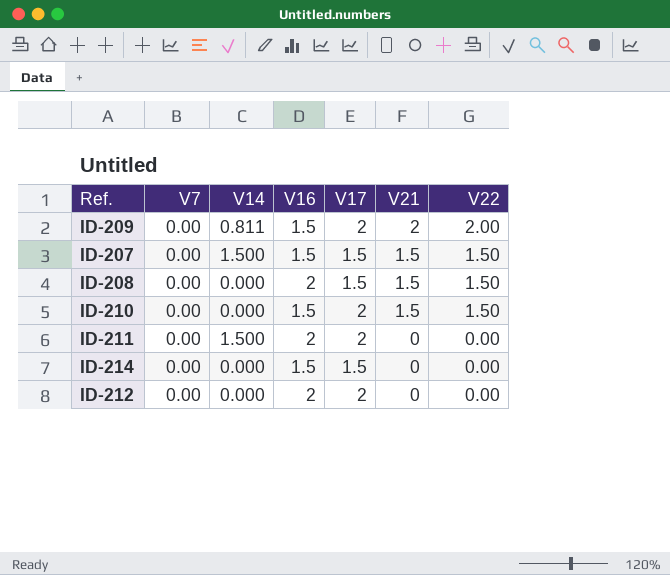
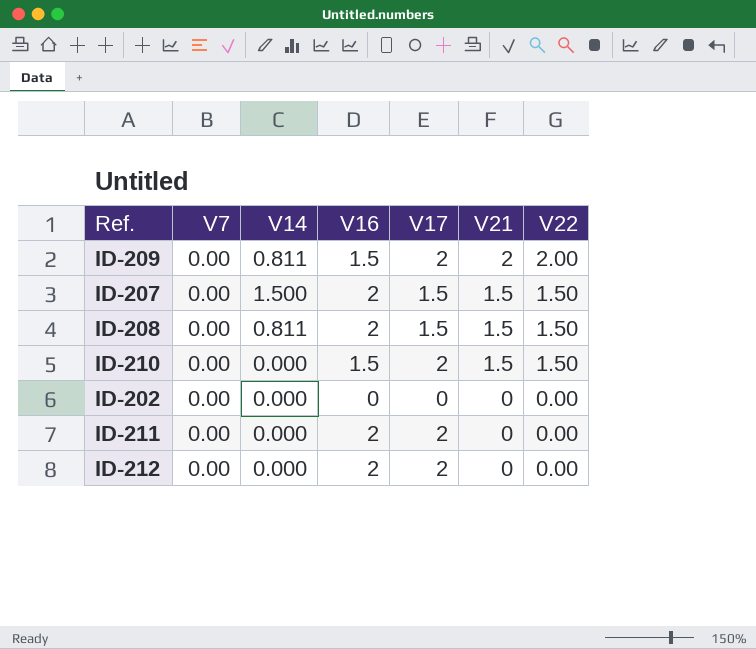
row ID-214: 0.00 | 0.000 | 1.5 | 1.5 | 0 | 0.00 -> none
ID-207 | V16: 1.5 -> 2
ID-208 | V14: 0.000 -> 0.811
row ID-202: none -> 0.00 | 0.000 | 0 | 0 | 0 | 0.00
ID-211 | V14: 1.500 -> 0.000

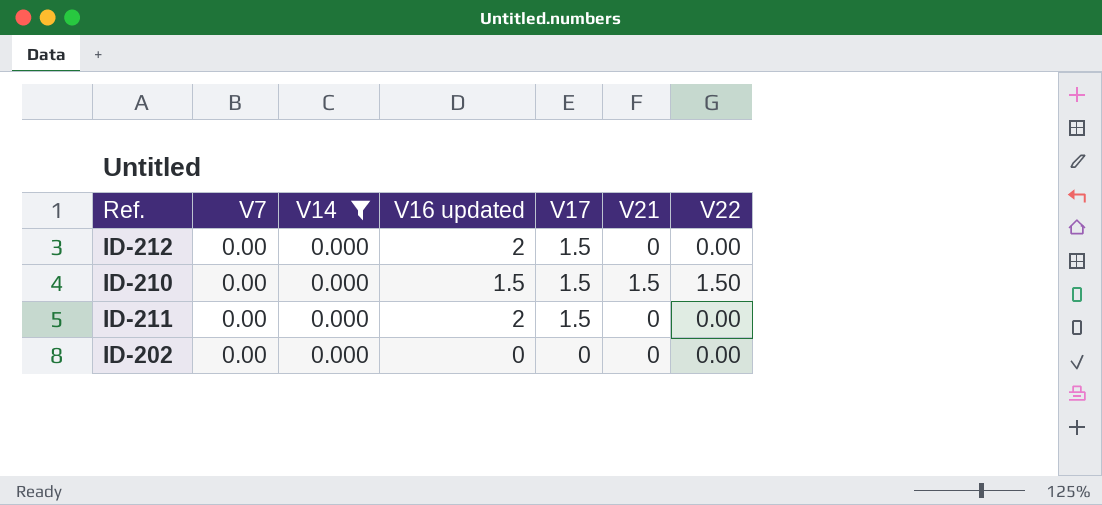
filter: none -> V14 = 0.000
row order: V21 descending -> V17 descending
column name: V16 -> V16 updated
ID-212 | V17: 2 -> 1.5
ID-210 | V17: 2 -> 1.5
ID-211 | V17: 2 -> 1.5

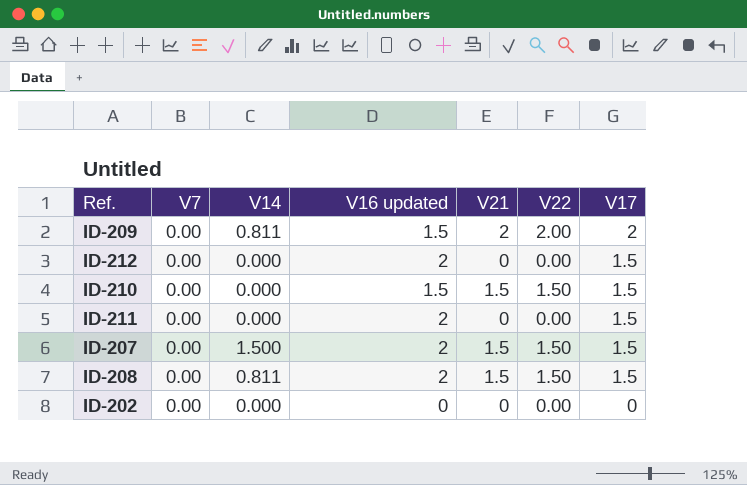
filter: V14 = 0.000 -> none
column V17 | position: 5 -> 7

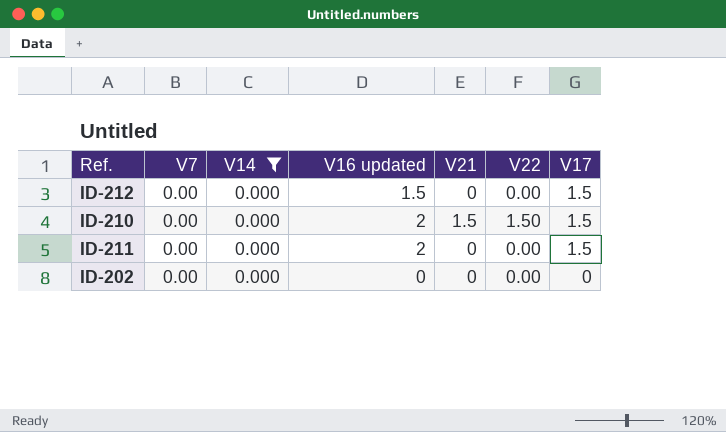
filter: none -> V14 = 0.000
ID-212 | V16 updated: 2 -> 1.5
ID-210 | V16 updated: 1.5 -> 2

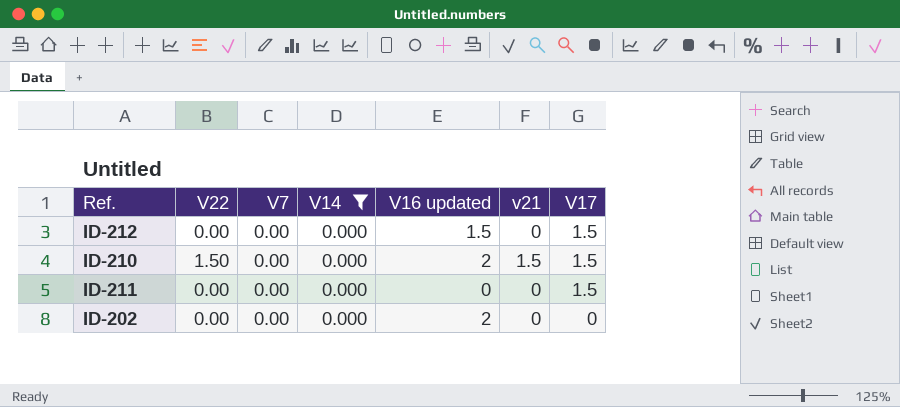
column V22 | position: 6 -> 2
column name: V21 -> v21
ID-211 | V16 updated: 2 -> 0
ID-202 | V16 updated: 0 -> 2

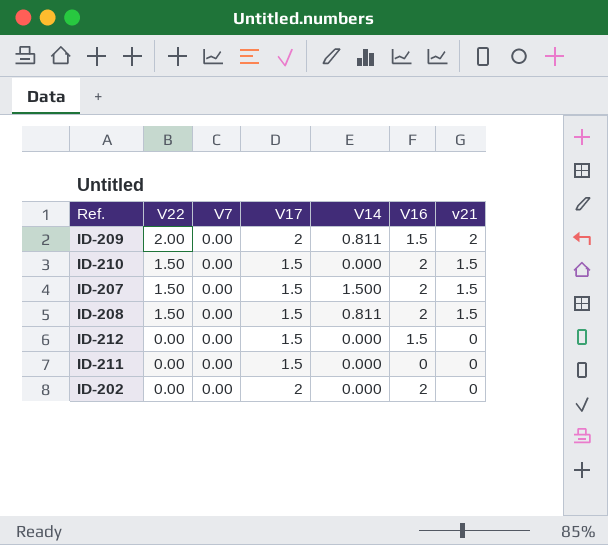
filter: V14 = 0.000 -> none
row order: V17 descending -> V22 descending
column V17 | position: 7 -> 4
column name: V16 updated -> V16
ID-202 | V17: 0 -> 2

